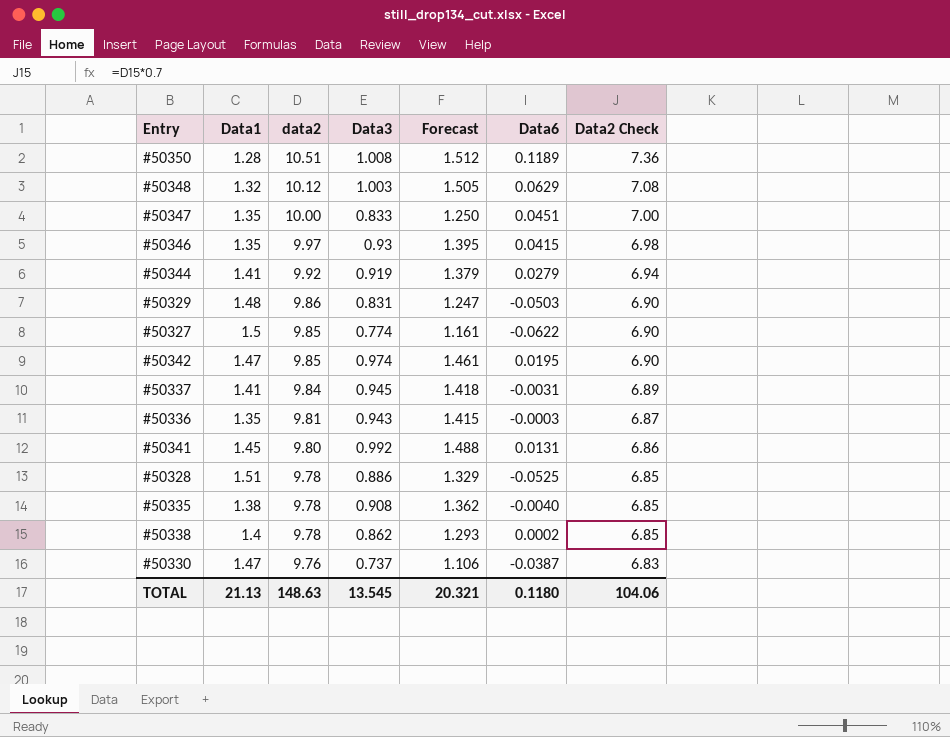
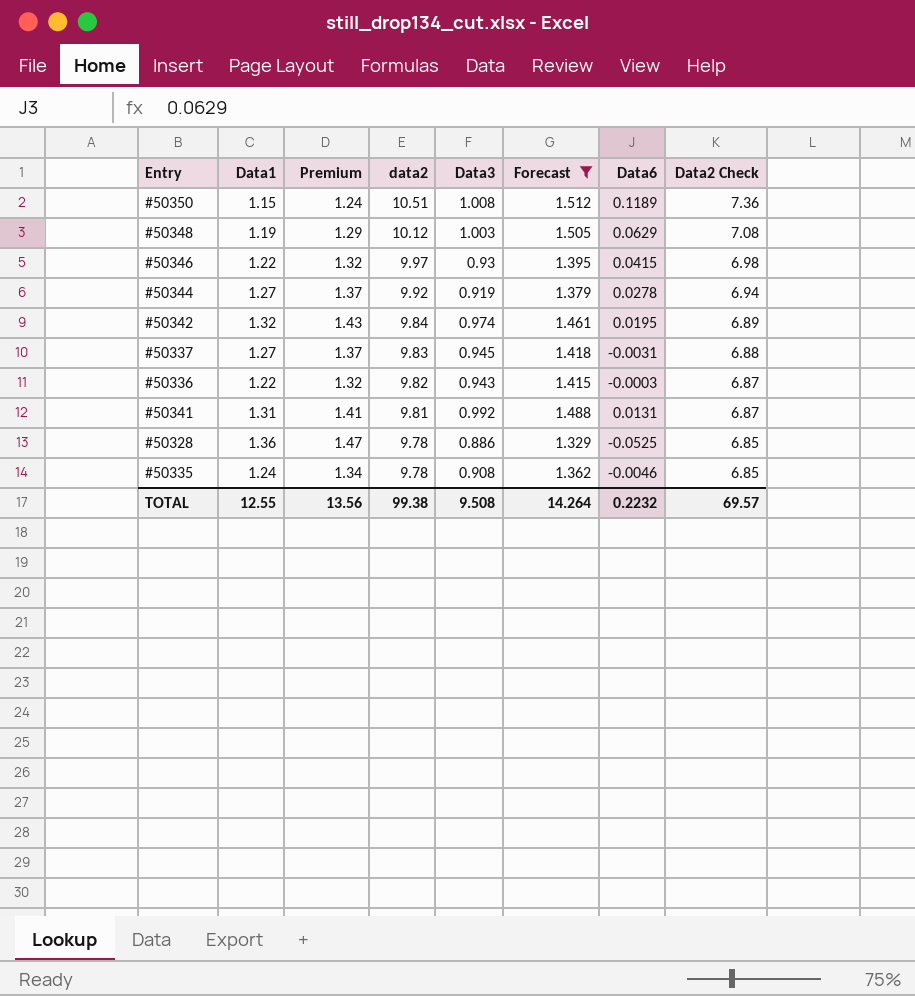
filter: none -> Forecast >= 1.329
column Premium | formula: none -> [Data1] * 1.08
#50350 | Data1: 1.28 -> 1.15
#50348 | Data1: 1.32 -> 1.19
#50346 | Data1: 1.35 -> 1.22
#50344 | Data1: 1.41 -> 1.27
#50344 | Data6: 0.0279 -> 0.0278
#50342 | Data1: 1.47 -> 1.32
#50342 | data2: 9.85 -> 9.84
#50342 | Data2 Check: 6.90 -> 6.89
#50337 | Data1: 1.41 -> 1.27
#50337 | data2: 9.84 -> 9.83
#50337 | Data2 Check: 6.89 -> 6.88
#50336 | Data1: 1.35 -> 1.22
#50336 | data2: 9.81 -> 9.82
#50341 | Data1: 1.45 -> 1.31
#50341 | data2: 9.80 -> 9.81
#50341 | Data2 Check: 6.86 -> 6.87
#50328 | Data1: 1.51 -> 1.36
#50335 | Data1: 1.38 -> 1.24
#50335 | Data6: -0.0040 -> -0.0046
TOTAL | Data1: 21.13 -> 12.55
TOTAL | data2: 148.63 -> 99.38
TOTAL | Data3: 13.545 -> 9.508
TOTAL | Forecast: 20.321 -> 14.264
TOTAL | Data6: 0.1180 -> 0.2232
TOTAL | Data2 Check: 104.06 -> 69.57

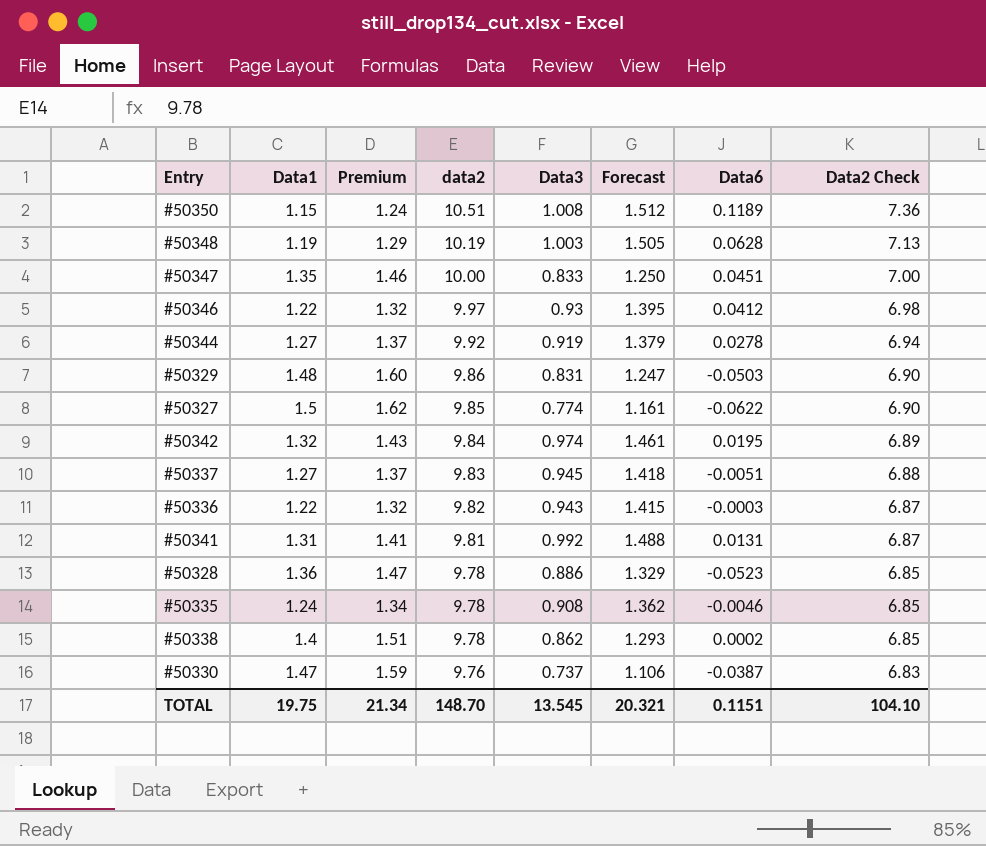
filter: Forecast >= 1.329 -> none
#50348 | data2: 10.12 -> 10.19
#50348 | Data6: 0.0629 -> 0.0628
#50348 | Data2 Check: 7.08 -> 7.13
#50346 | Data6: 0.0415 -> 0.0412
#50337 | Data6: -0.0031 -> -0.0051
#50328 | Data6: -0.0525 -> -0.0523
TOTAL | Data1: 12.55 -> 19.75
TOTAL | Premium: 13.56 -> 21.34
TOTAL | data2: 99.38 -> 148.70
TOTAL | Data3: 9.508 -> 13.545
TOTAL | Forecast: 14.264 -> 20.321
TOTAL | Data6: 0.2232 -> 0.1151
TOTAL | Data2 Check: 69.57 -> 104.10

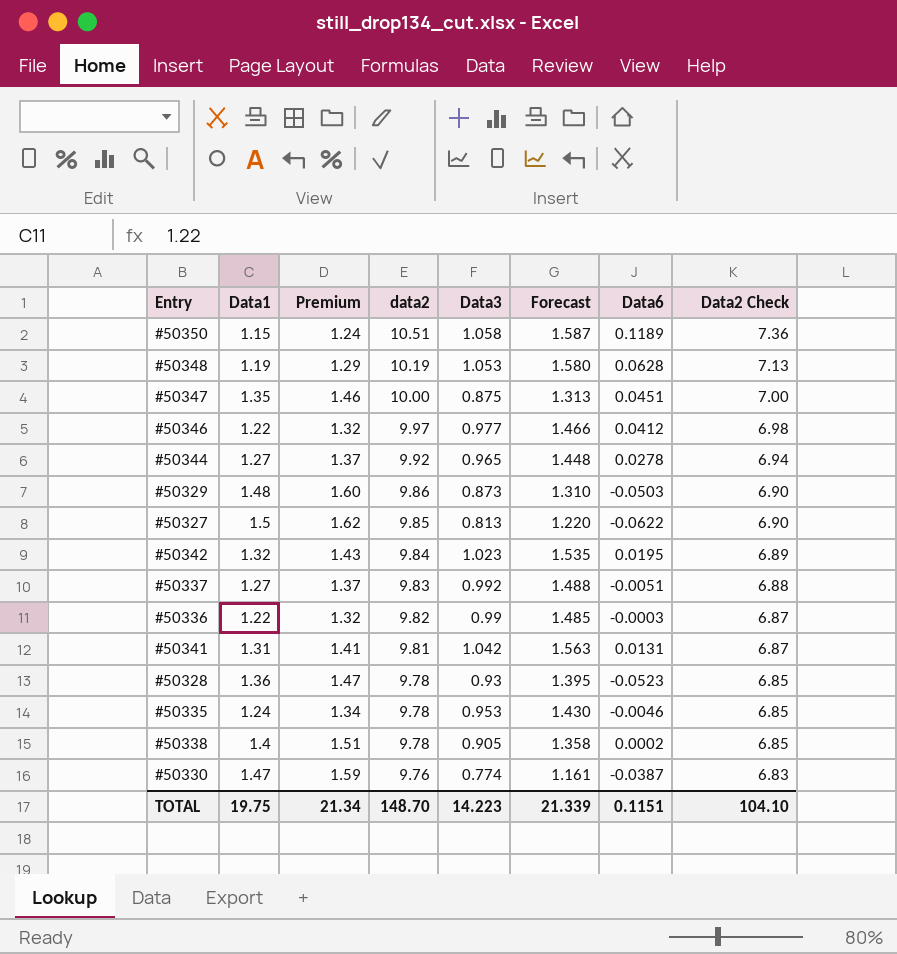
#50350 | Data3: 1.008 -> 1.058
#50350 | Forecast: 1.512 -> 1.587
#50348 | Data3: 1.003 -> 1.053
#50348 | Forecast: 1.505 -> 1.580
#50347 | Data3: 0.833 -> 0.875
#50347 | Forecast: 1.250 -> 1.313
#50346 | Data3: 0.93 -> 0.977
#50346 | Forecast: 1.395 -> 1.466
#50344 | Data3: 0.919 -> 0.965
#50344 | Forecast: 1.379 -> 1.448
#50329 | Data3: 0.831 -> 0.873
#50329 | Forecast: 1.247 -> 1.310
#50327 | Data3: 0.774 -> 0.813
#50327 | Forecast: 1.161 -> 1.220
#50342 | Data3: 0.974 -> 1.023
#50342 | Forecast: 1.461 -> 1.535
#50337 | Data3: 0.945 -> 0.992
#50337 | Forecast: 1.418 -> 1.488
#50336 | Data3: 0.943 -> 0.99
#50336 | Forecast: 1.415 -> 1.485
#50341 | Data3: 0.992 -> 1.042
#50341 | Forecast: 1.488 -> 1.563
#50328 | Data3: 0.886 -> 0.93
#50328 | Forecast: 1.329 -> 1.395
#50335 | Data3: 0.908 -> 0.953
#50335 | Forecast: 1.362 -> 1.430
#50338 | Data3: 0.862 -> 0.905
#50338 | Forecast: 1.293 -> 1.358
#50330 | Data3: 0.737 -> 0.774
#50330 | Forecast: 1.106 -> 1.161
TOTAL | Data3: 13.545 -> 14.223
TOTAL | Forecast: 20.321 -> 21.339

